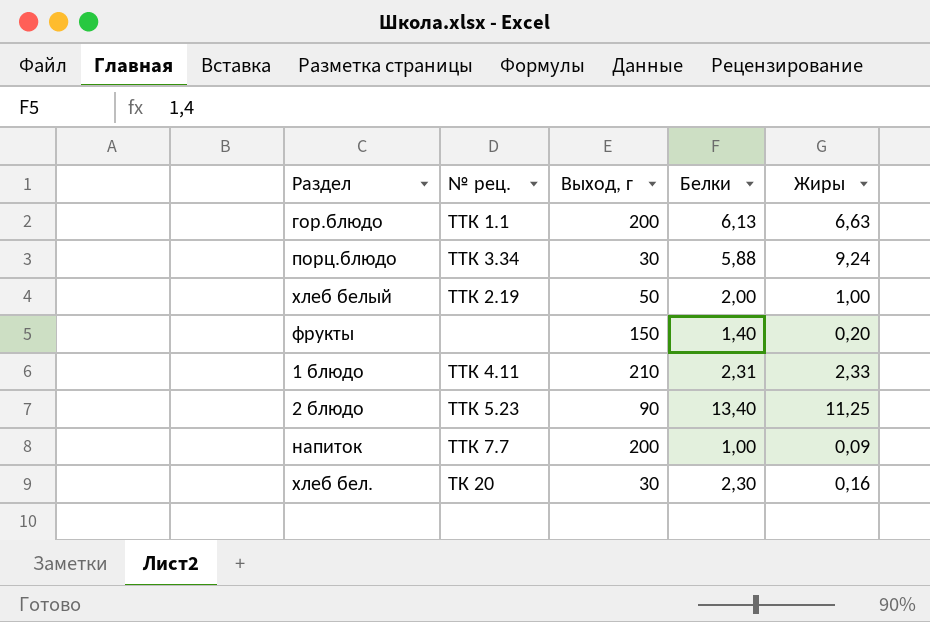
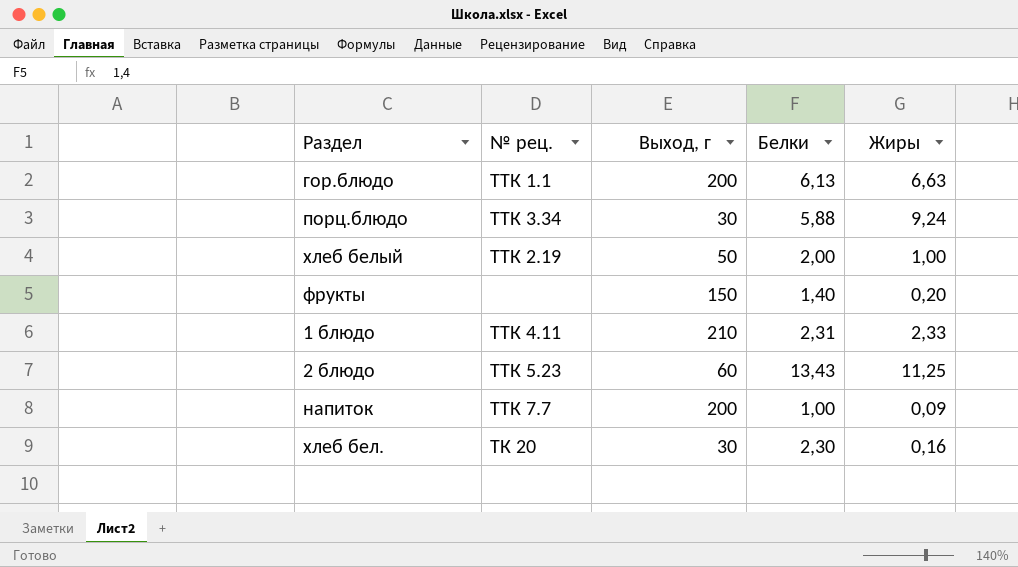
2 блюдо | Выход, г: 90 -> 60
2 блюдо | Белки: 13,40 -> 13,43

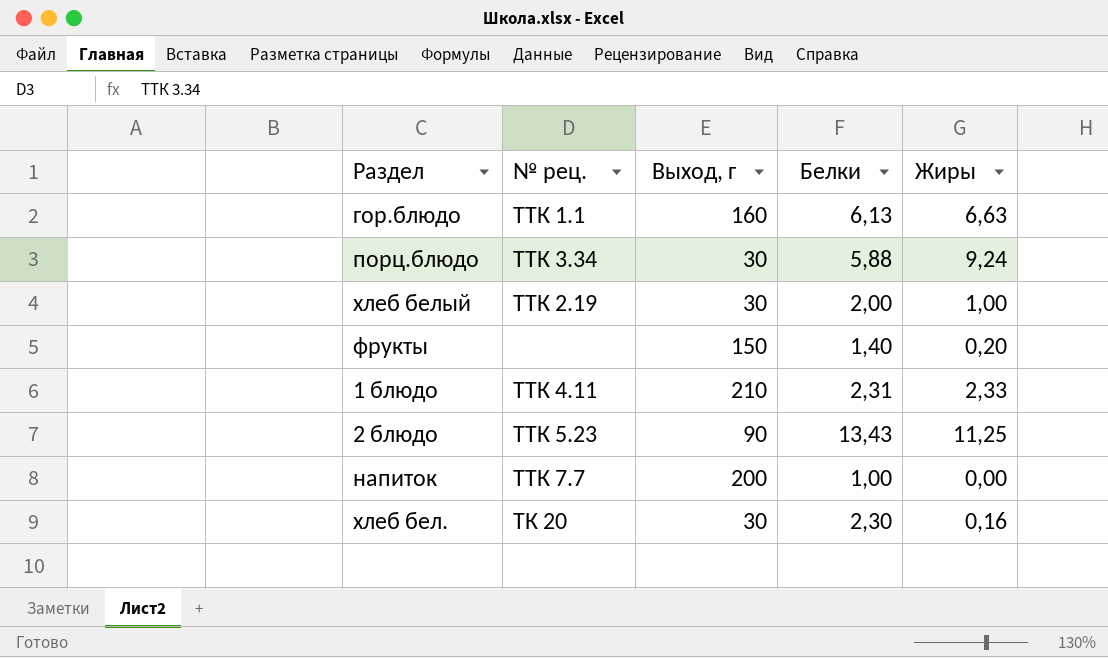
гор.блюдо | Выход, г: 200 -> 160
хлеб белый | Выход, г: 50 -> 30
2 блюдо | Выход, г: 60 -> 90
напиток | Жиры: 0,09 -> 0,00

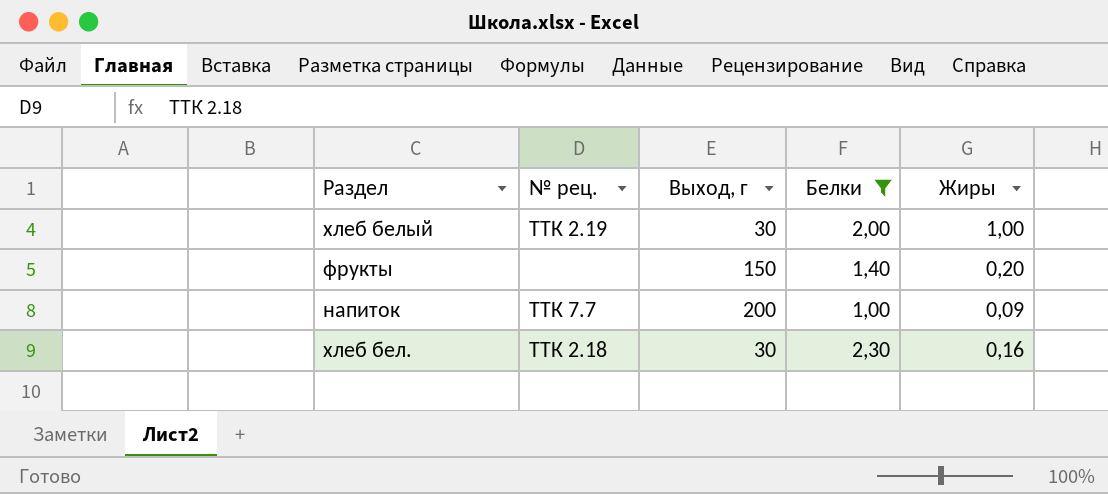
filter: none -> Белки <= 2,30
напиток | Жиры: 0,00 -> 0,09
хлеб бел. | № рец.: ТК 20 -> ТТК 2.18

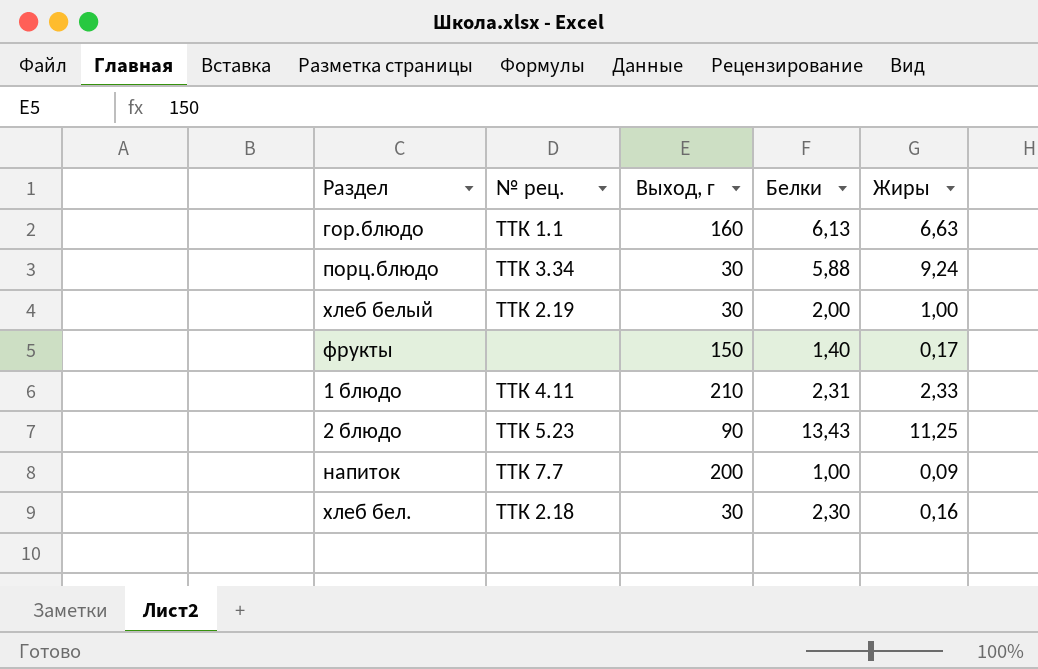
filter: Белки <= 2,30 -> none
фрукты | Жиры: 0,20 -> 0,17

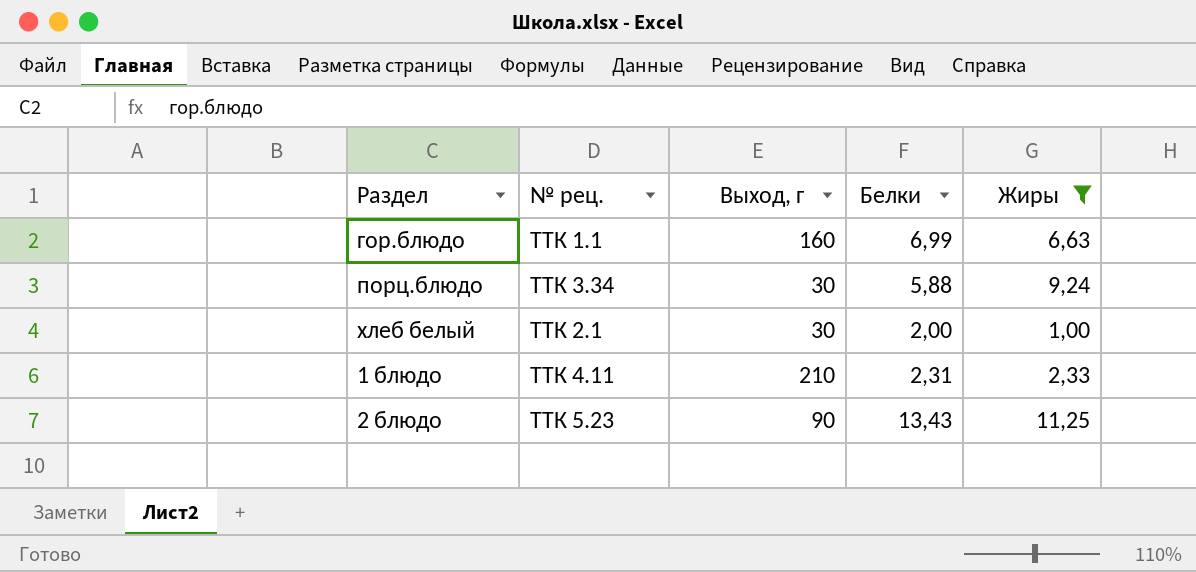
filter: none -> Жиры >= 1,00
гор.блюдо | Белки: 6,13 -> 6,99
хлеб белый | № рец.: ТТК 2.19 -> ТТК 2.1

